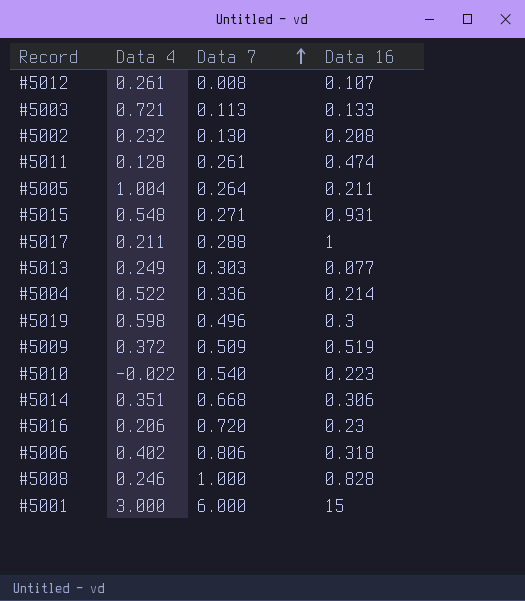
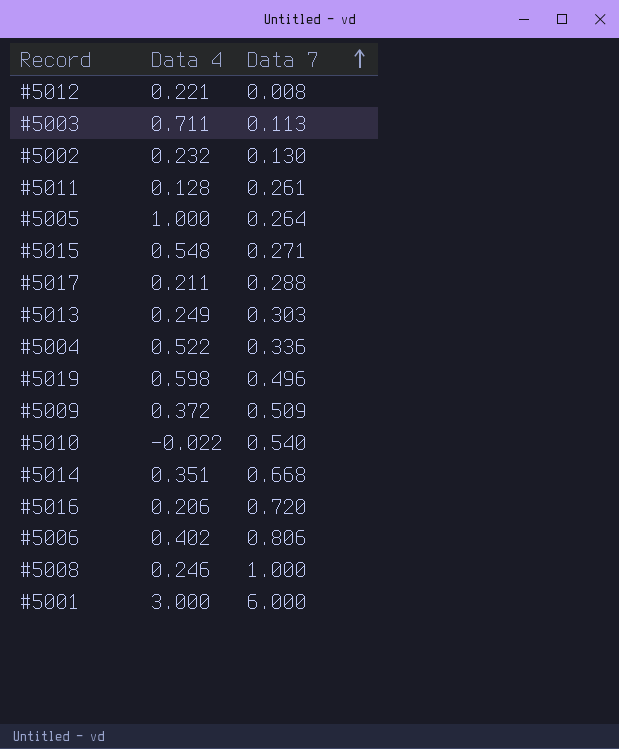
column Data 16 | position: 4 -> none
#5012 | Data 4: 0.261 -> 0.221
#5003 | Data 4: 0.721 -> 0.711
#5005 | Data 4: 1.004 -> 1.000

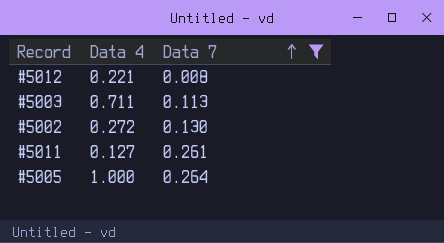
filter: none -> Data 7 <= 0.264
#5002 | Data 4: 0.232 -> 0.272
#5011 | Data 4: 0.128 -> 0.127

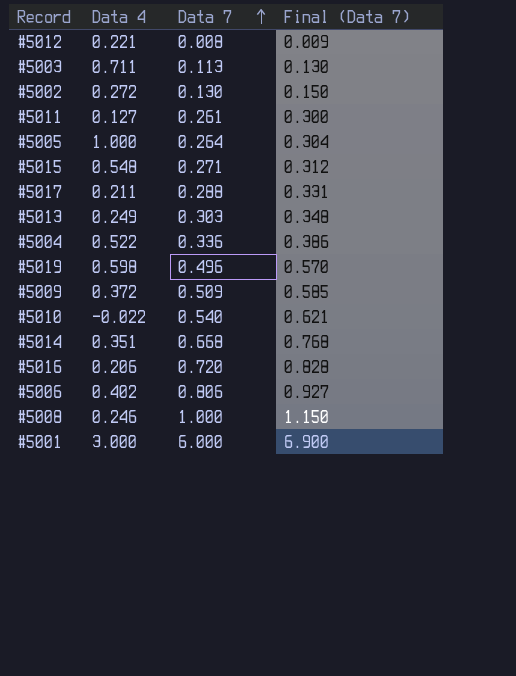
filter: Data 7 <= 0.264 -> none
column Final (Data 7) | formula: none -> [Data 7] * 1.15

